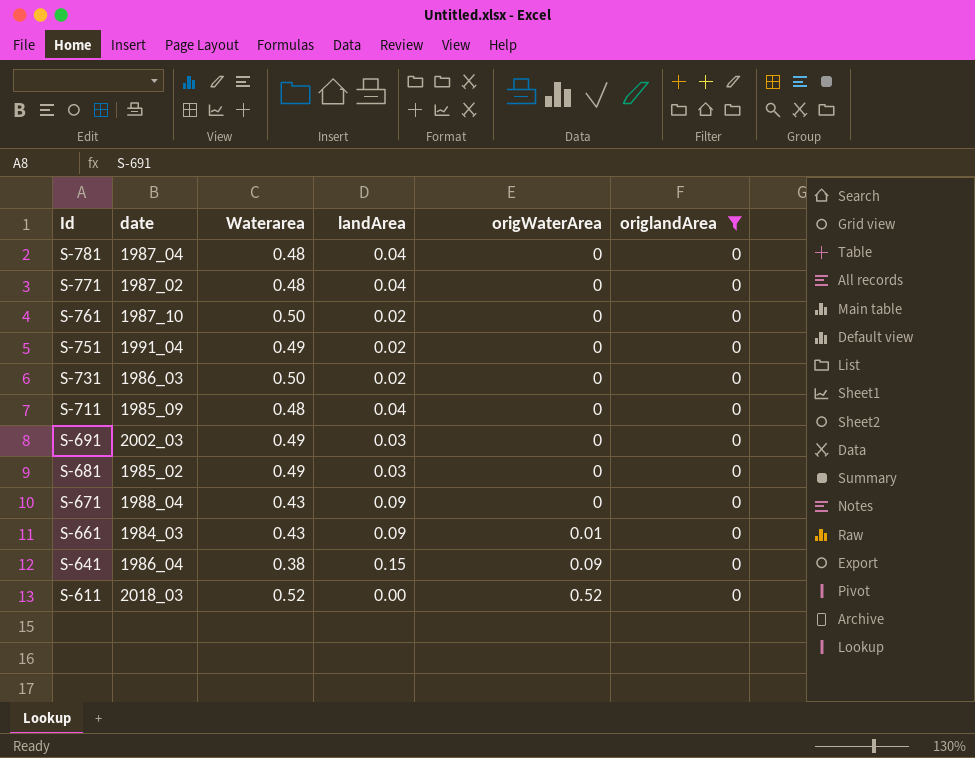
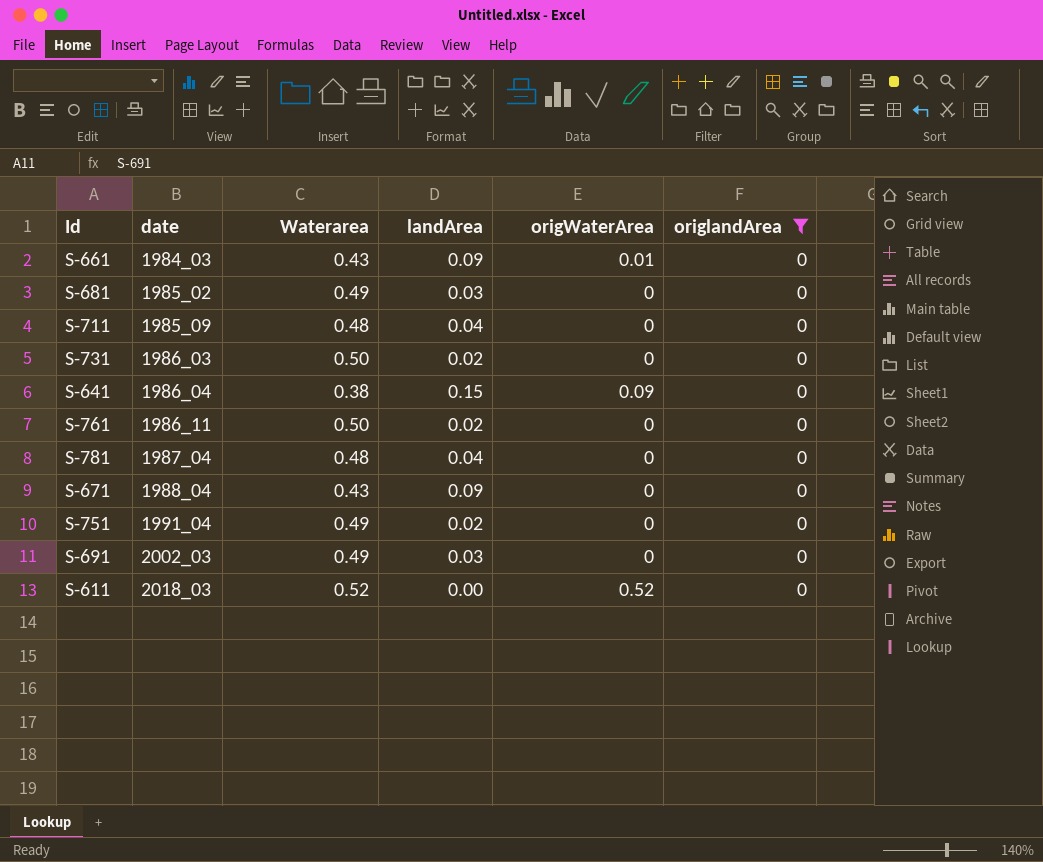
row order: Id descending -> date ascending
row S-771: 1987_02 | 0.48 | 0.04 | 0 | 0 -> none
S-761 | date: 1987_10 -> 1986_11

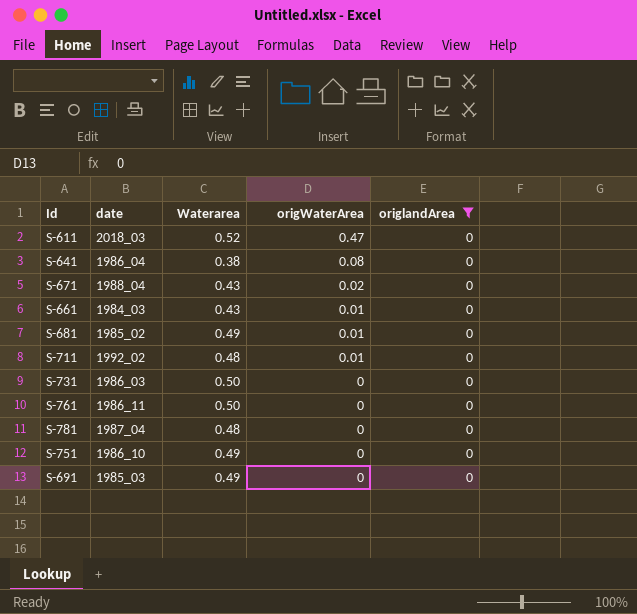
row order: date ascending -> origWaterArea descending
column landArea | position: 4 -> none
S-611 | origWaterArea: 0.52 -> 0.47
S-641 | origWaterArea: 0.09 -> 0.08
S-671 | origWaterArea: 0 -> 0.02
S-681 | origWaterArea: 0 -> 0.01
S-711 | date: 1985_09 -> 1992_02
S-711 | origWaterArea: 0 -> 0.01
S-751 | date: 1991_04 -> 1986_10
S-691 | date: 2002_03 -> 1985_03

